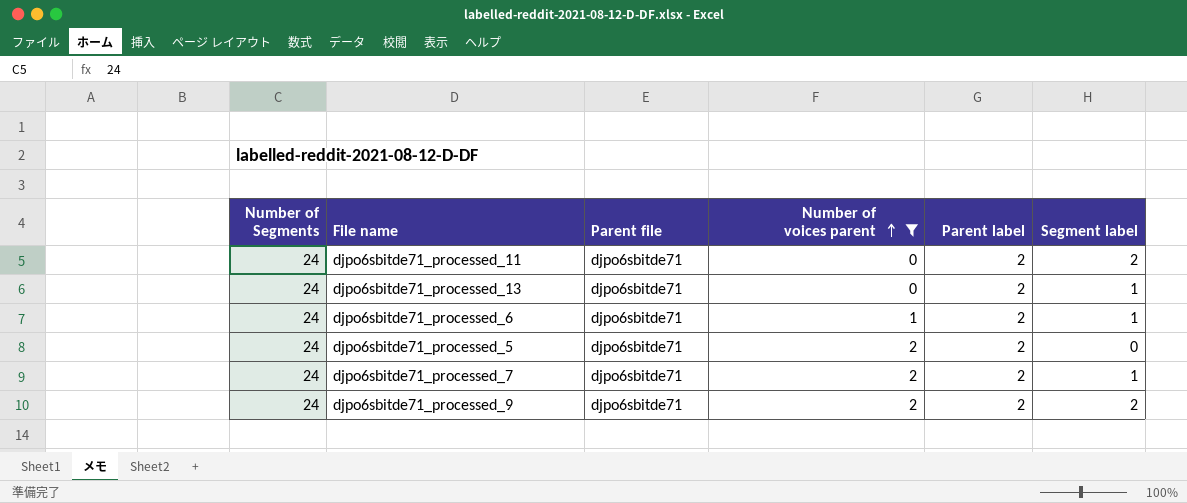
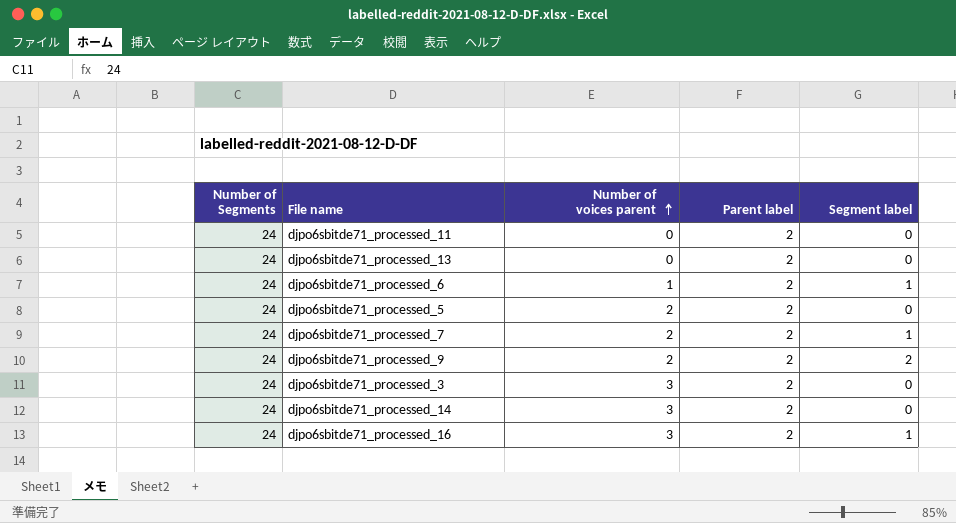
filter: Number of voices parent != 3 -> none
column Parent file | position: 3 -> none
djpo6sbitde71_processed_11 | Segment label: 2 -> 0
djpo6sbitde71_processed_13 | Segment label: 1 -> 0

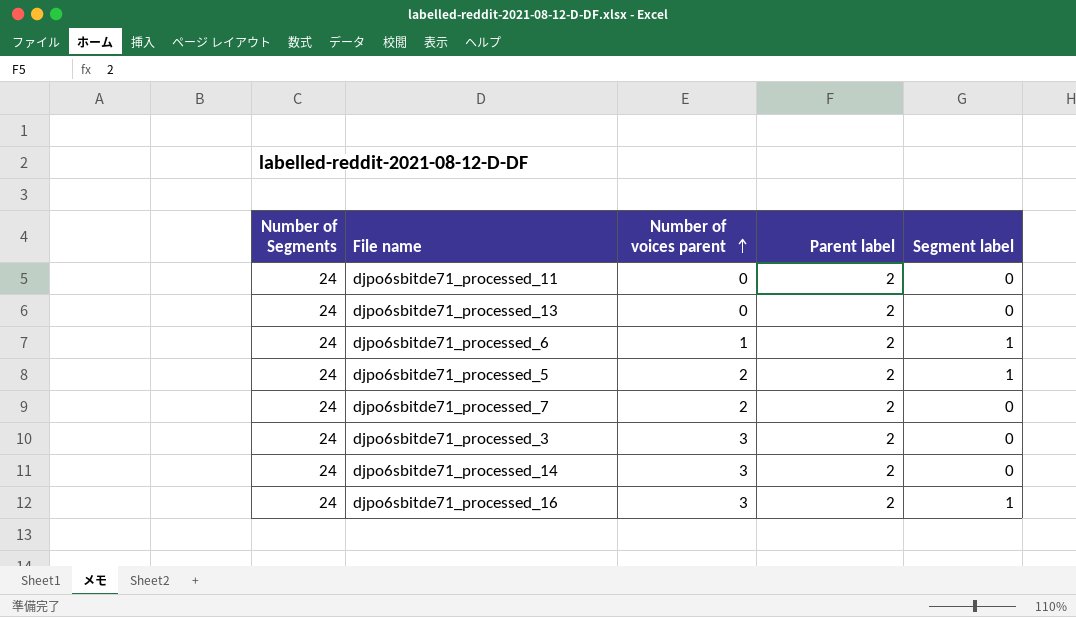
row djpo6sbitde71_processed_9: 24 | 2 | 2 | 2 -> none
djpo6sbitde71_processed_5 | Segment label: 0 -> 1
djpo6sbitde71_processed_7 | Segment label: 1 -> 0

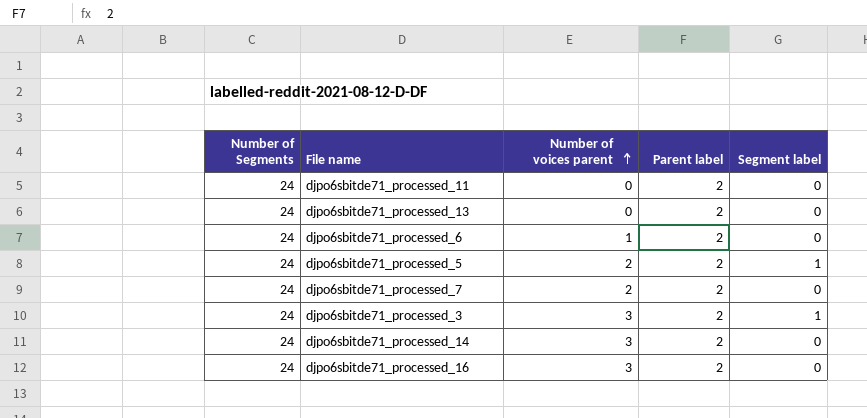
djpo6sbitde71_processed_6 | Segment label: 1 -> 0
djpo6sbitde71_processed_3 | Segment label: 0 -> 1
djpo6sbitde71_processed_16 | Segment label: 1 -> 0

